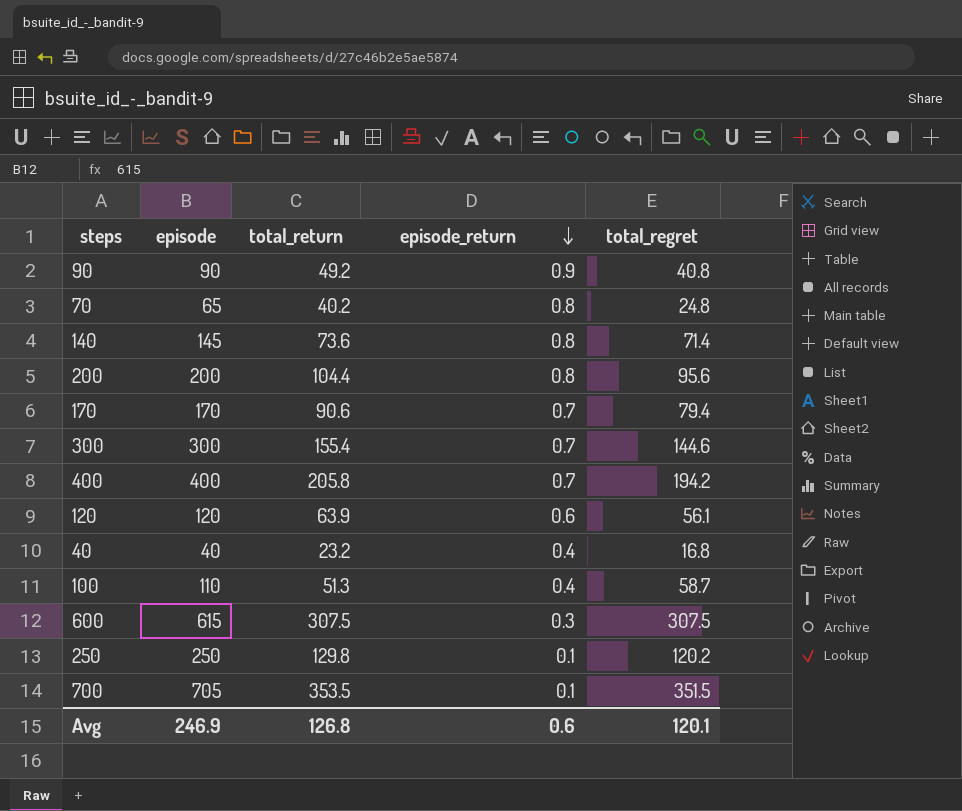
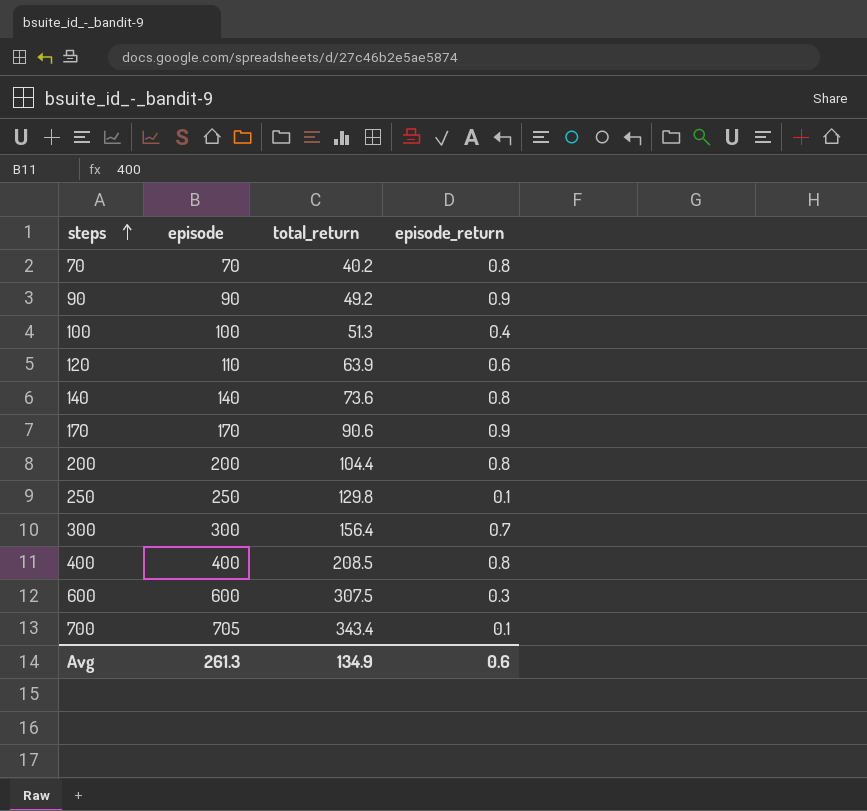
row order: episode_return descending -> steps ascending
column total_regret | formula: [episode] - [total_return] -> none
row 40: 40 | 23.2 | 0.4 | 16.8 -> none
70 | episode: 65 -> 70
100 | episode: 110 -> 100
120 | episode: 120 -> 110
140 | episode: 145 -> 140
170 | episode_return: 0.7 -> 0.9
300 | total_return: 155.4 -> 156.4
400 | total_return: 205.8 -> 208.5
400 | episode_return: 0.7 -> 0.8
600 | episode: 615 -> 600
700 | total_return: 353.5 -> 343.4
Avg | episode: 246.9 -> 261.3
Avg | total_return: 126.8 -> 134.9

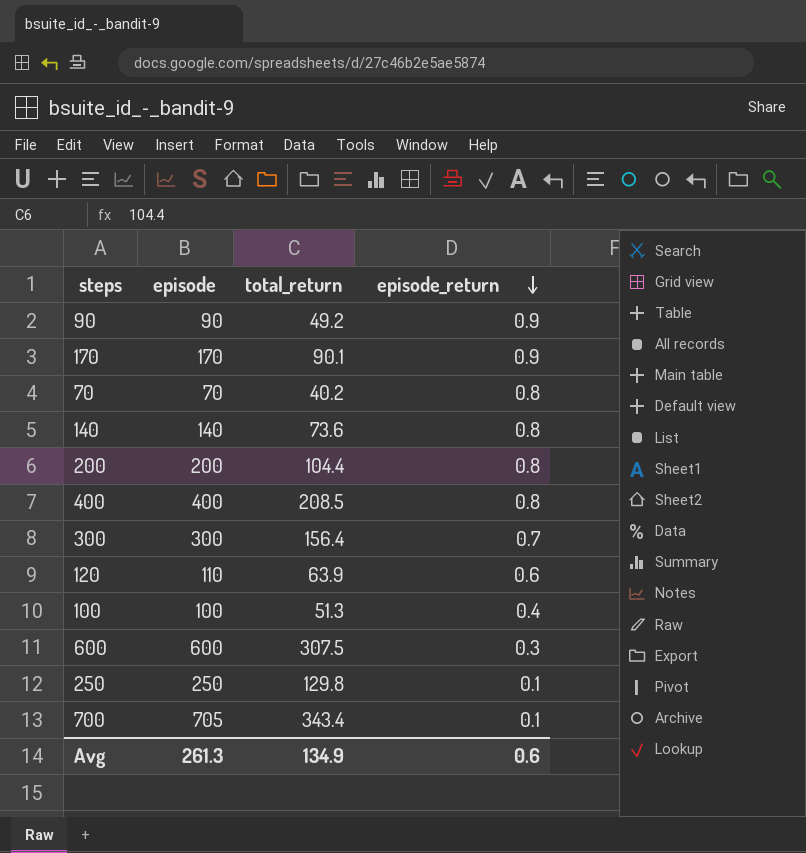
row order: steps ascending -> episode_return descending
170 | total_return: 90.6 -> 90.1

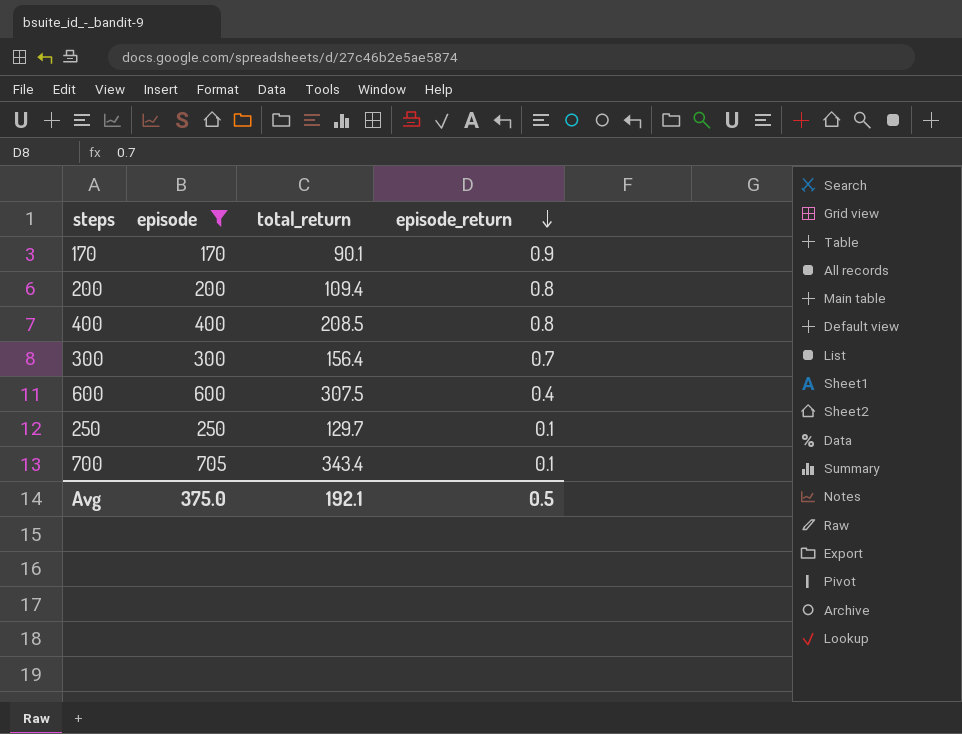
filter: none -> episode >= 170
200 | total_return: 104.4 -> 109.4
600 | episode_return: 0.3 -> 0.4
250 | total_return: 129.8 -> 129.7
Avg | episode: 261.3 -> 375.0
Avg | total_return: 134.9 -> 192.1
Avg | episode_return: 0.6 -> 0.5

